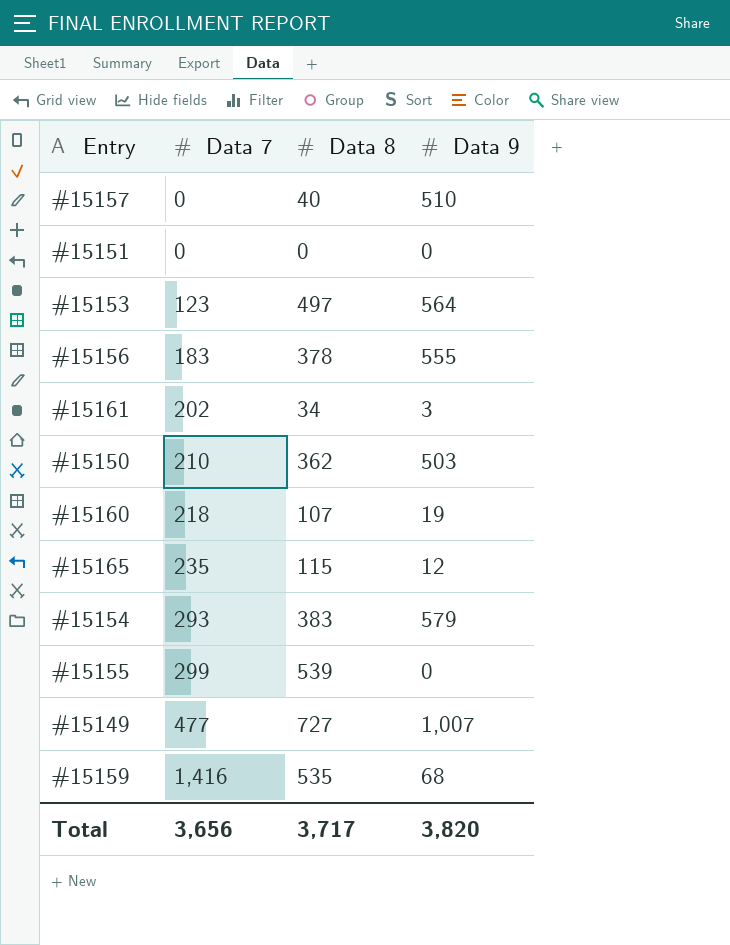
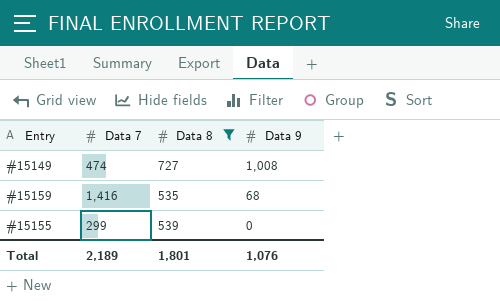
filter: none -> Data 8 >= 535
row order: Data 7 ascending -> Data 9 descending
#15149 | Data 7: 477 -> 474
#15149 | Data 9: 1,007 -> 1,008
Total | Data 7: 3,656 -> 2,189
Total | Data 8: 3,717 -> 1,801
Total | Data 9: 3,820 -> 1,076

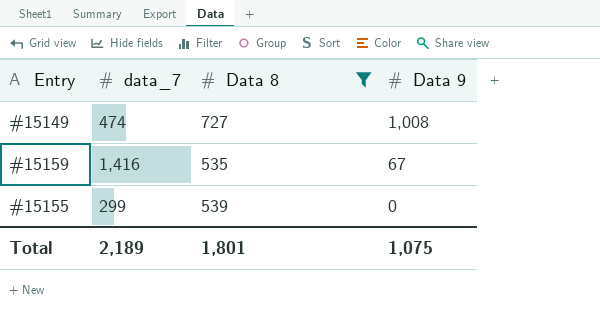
column name: Data 7 -> data_7
#15159 | Data 9: 68 -> 67
Total | Data 9: 1,076 -> 1,075

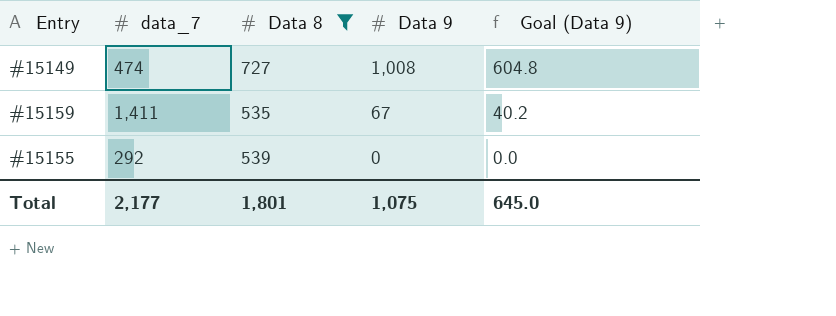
column Goal (Data 9) | formula: none -> [Data 9] * 0.6
#15159 | data_7: 1,416 -> 1,411
#15155 | data_7: 299 -> 292
Total | data_7: 2,189 -> 2,177

